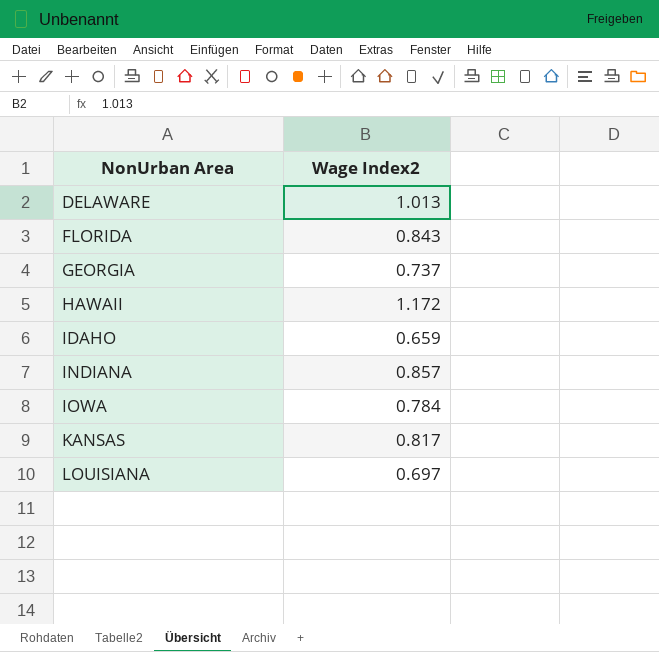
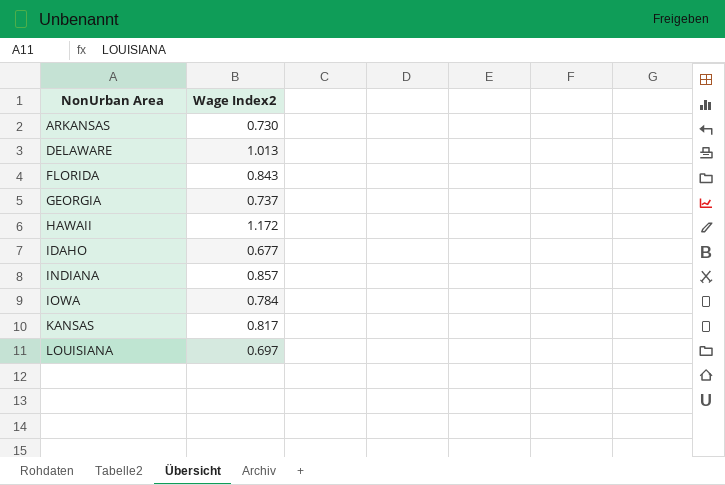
row ARKANSAS: none -> 0.730
IDAHO | Wage Index2: 0.659 -> 0.677

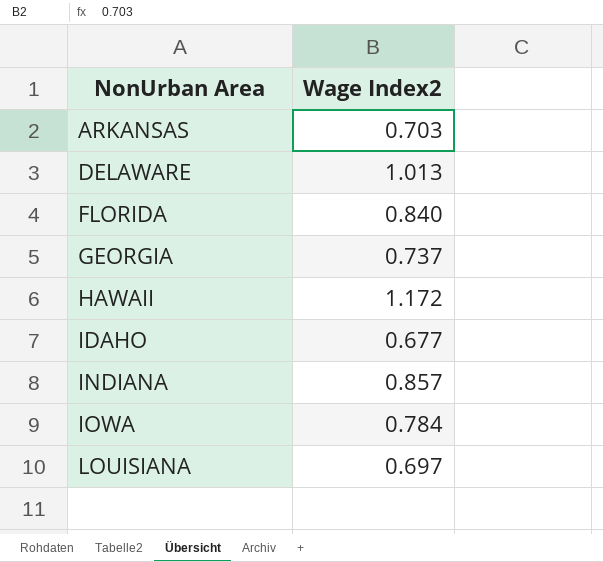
row KANSAS: 0.817 -> none
ARKANSAS | Wage Index2: 0.730 -> 0.703
FLORIDA | Wage Index2: 0.843 -> 0.840

